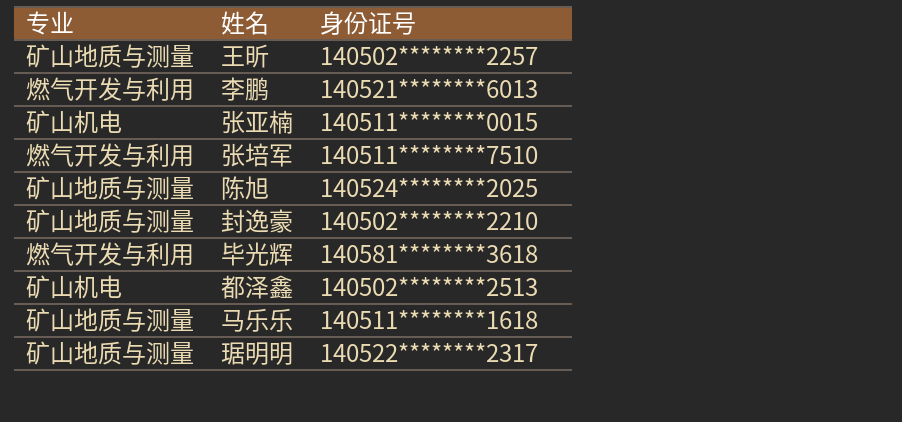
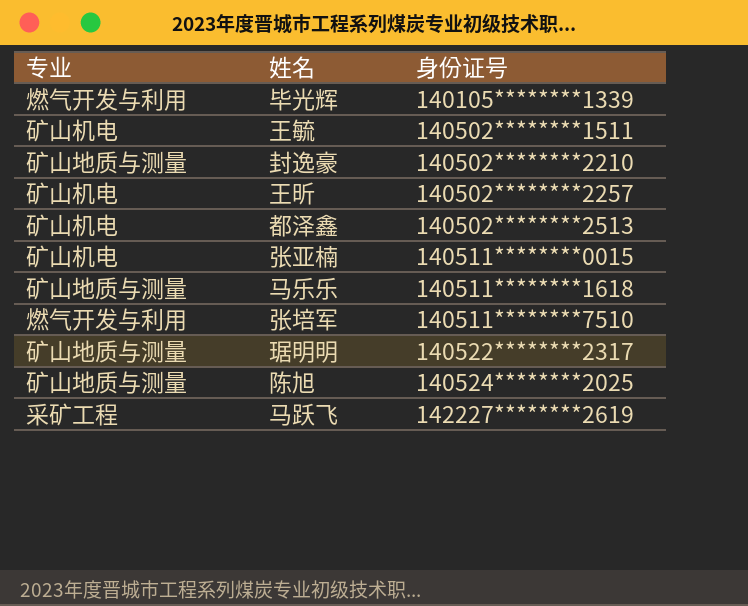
row order: none -> 身份证号 ascending
row 李鹏: 燃气开发与利用 | 140521********6013 -> none
毕光辉 | 身份证号: 140581********3618 -> 140105********1339
row 王毓: none -> 矿山机电 | 140502********1511
王昕 | 专业: 矿山地质与测量 -> 矿山机电
row 马跃飞: none -> 采矿工程 | 142227********2619

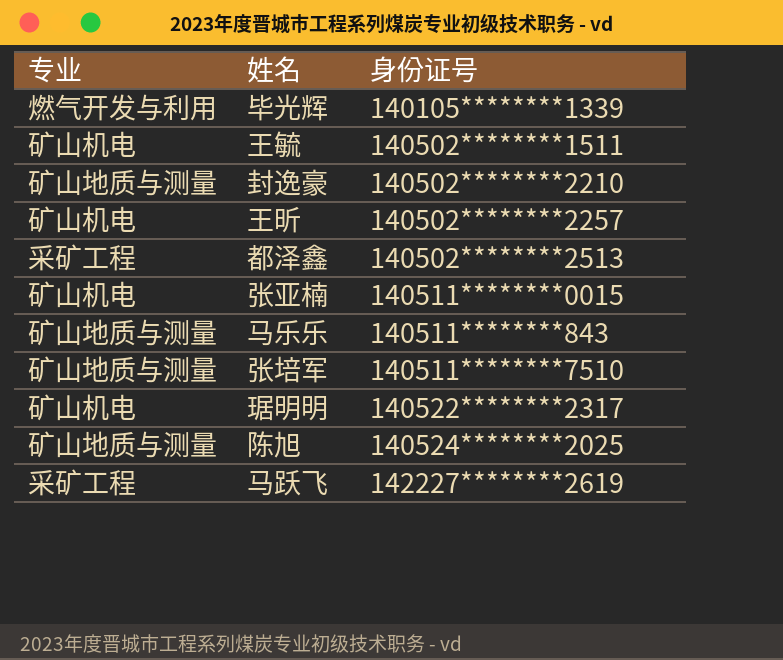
都泽鑫 | 专业: 矿山机电 -> 采矿工程
马乐乐 | 身份证号: 140511********1618 -> 140511********843
张培军 | 专业: 燃气开发与利用 -> 矿山地质与测量
琚明明 | 专业: 矿山地质与测量 -> 矿山机电

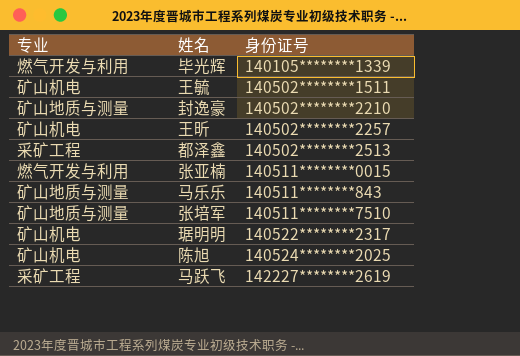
张亚楠 | 专业: 矿山机电 -> 燃气开发与利用
陈旭 | 专业: 矿山地质与测量 -> 矿山机电

